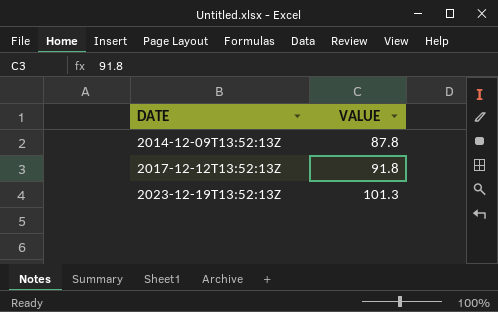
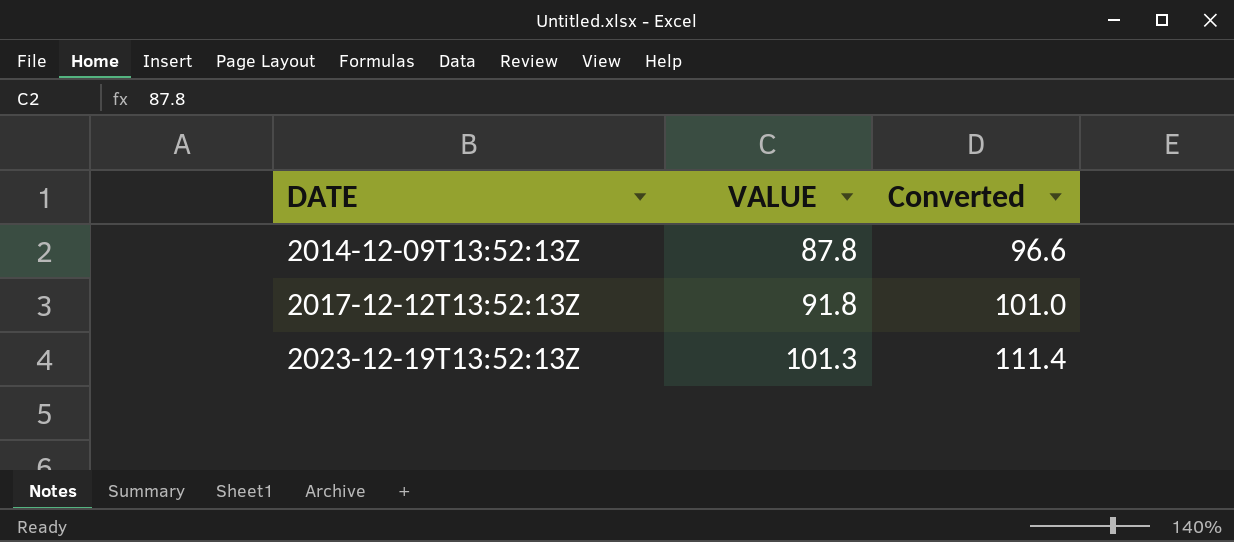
column Converted | formula: none -> [VALUE] * 1.1

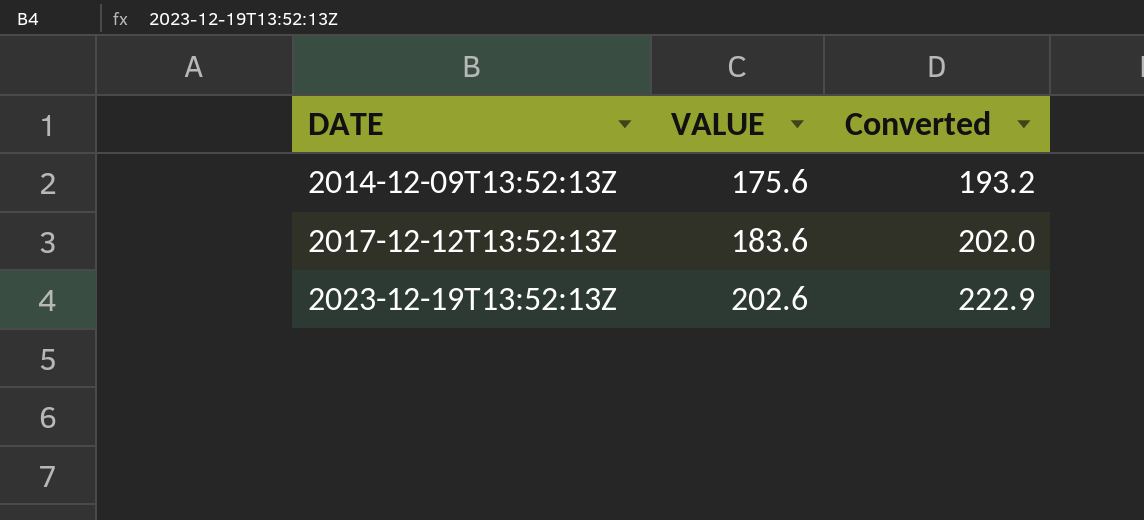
2014-12-09T13:52:13Z | VALUE: 87.8 -> 175.6
2014-12-09T13:52:13Z | Converted: 96.6 -> 193.2
2017-12-12T13:52:13Z | VALUE: 91.8 -> 183.6
2017-12-12T13:52:13Z | Converted: 101.0 -> 202.0
2023-12-19T13:52:13Z | VALUE: 101.3 -> 202.6
2023-12-19T13:52:13Z | Converted: 111.4 -> 222.9

